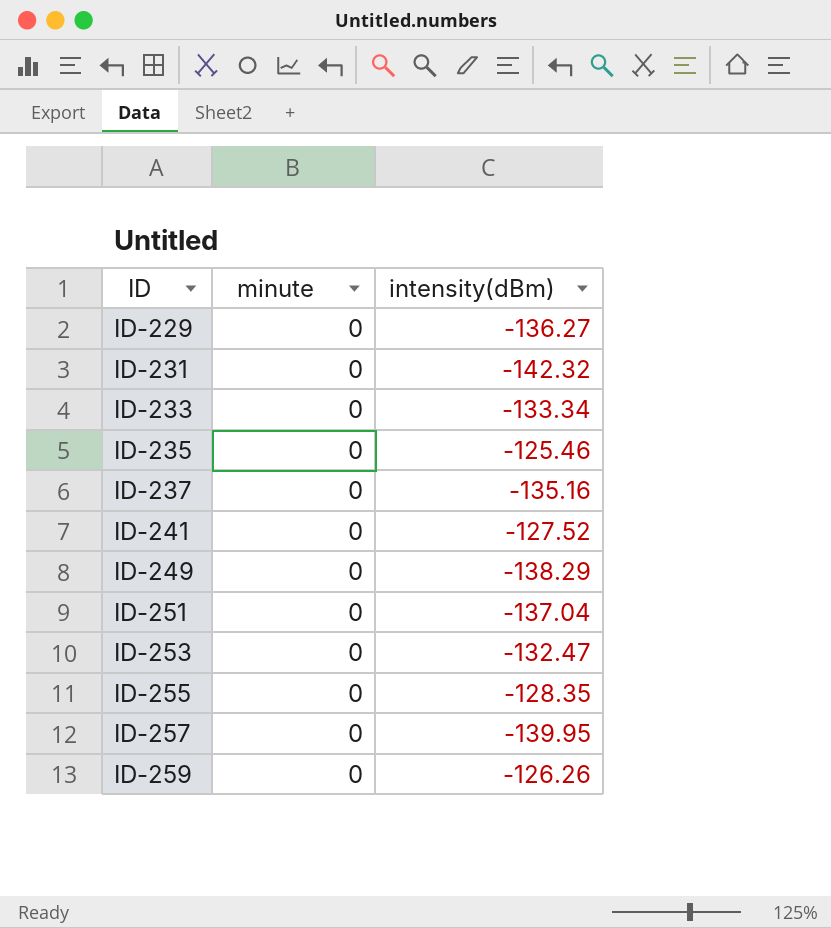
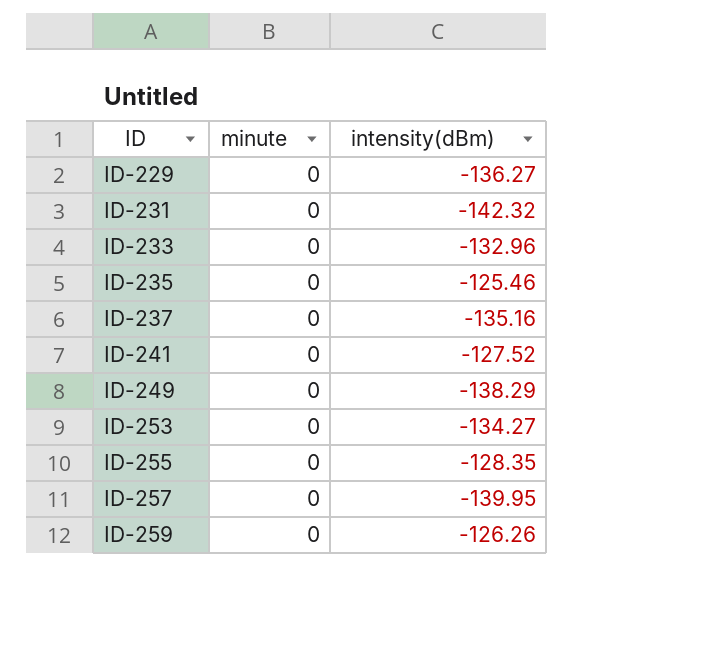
row ID-251: 0 | -137.04 -> none
ID-233 | intensity(dBm): -133.34 -> -132.96
ID-253 | intensity(dBm): -132.47 -> -134.27

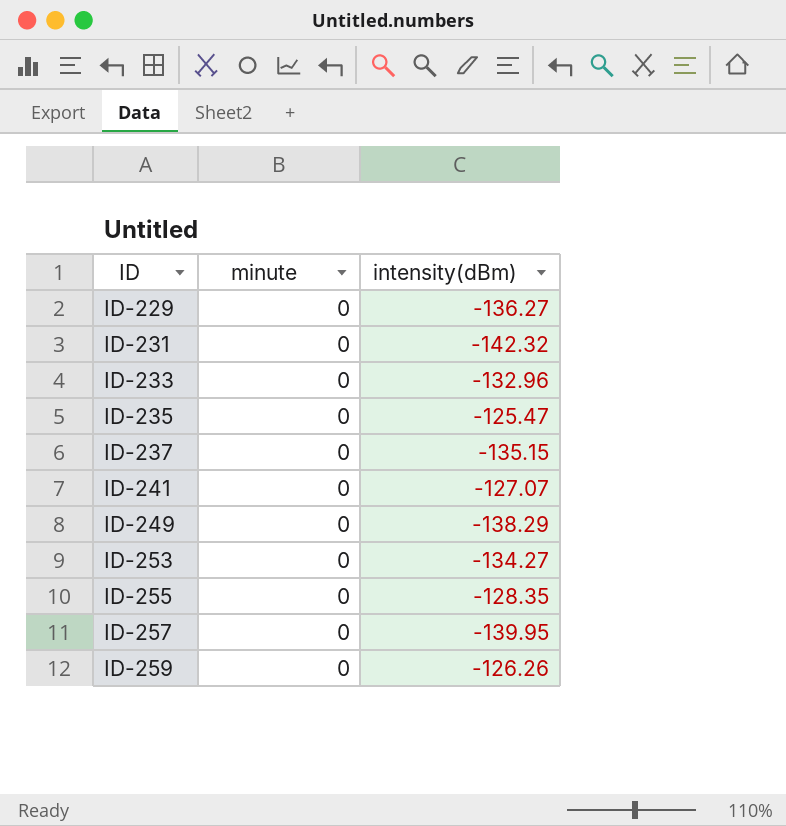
ID-235 | intensity(dBm): -125.46 -> -125.47
ID-237 | intensity(dBm): -135.16 -> -135.15
ID-241 | intensity(dBm): -127.52 -> -127.07

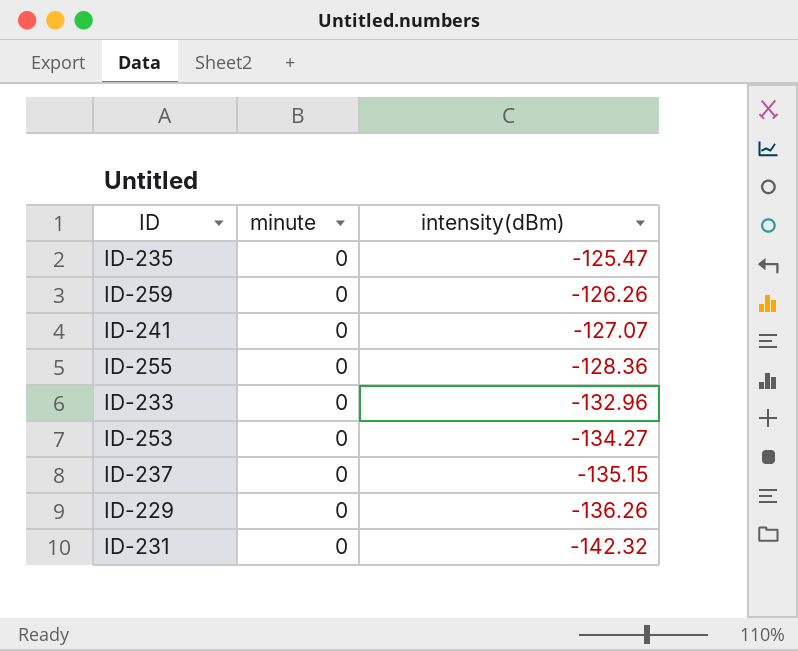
row order: ID ascending -> intensity(dBm) descending
row ID-249: 0 | -138.29 -> none
row ID-257: 0 | -139.95 -> none
ID-255 | intensity(dBm): -128.35 -> -128.36
ID-229 | intensity(dBm): -136.27 -> -136.26

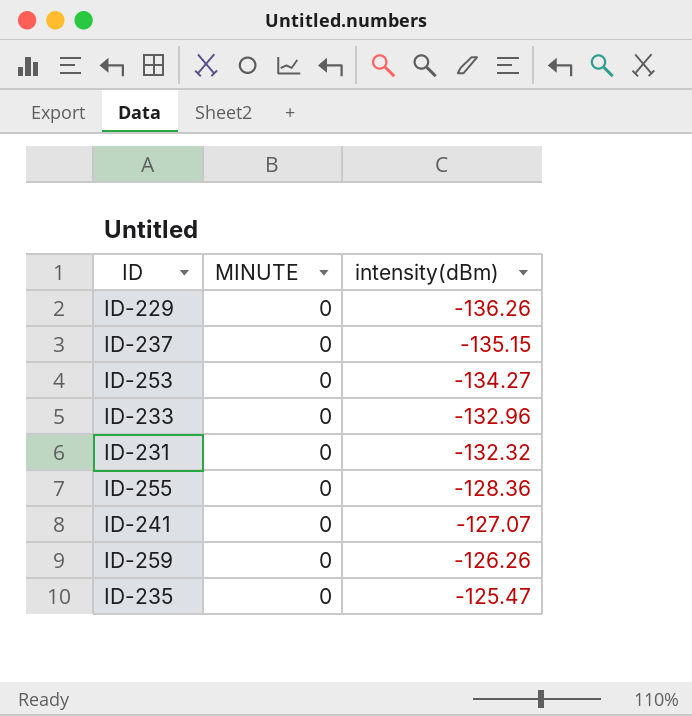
row order: intensity(dBm) descending -> intensity(dBm) ascending
column name: minute -> MINUTE
ID-231 | intensity(dBm): -142.32 -> -132.32

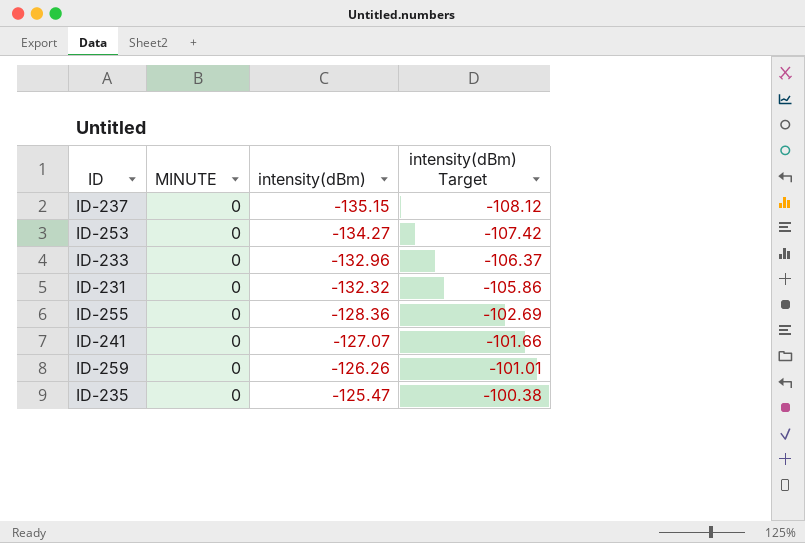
column intensity(dBm) Target | formula: none -> [intensity(dBm)] * 0.8
row ID-229: 0 | -136.26 -> none

